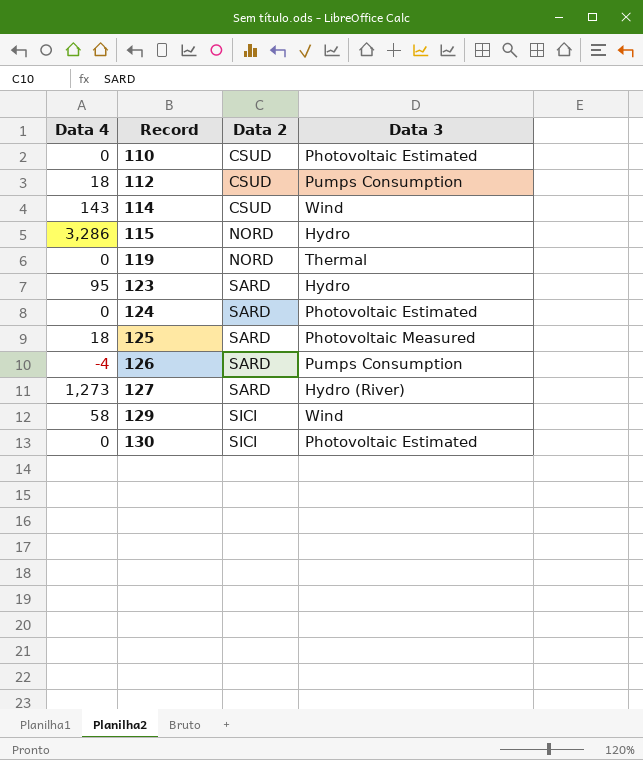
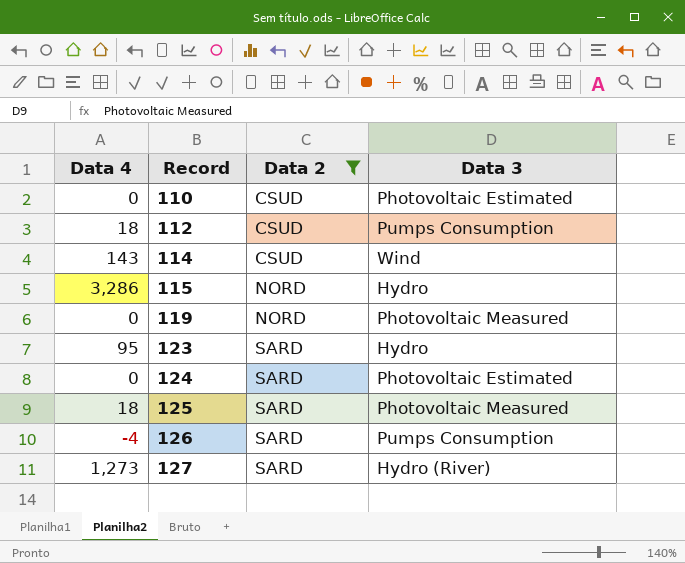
filter: none -> Data 2 != SICI
119 | Data 3: Thermal -> Photovoltaic Measured

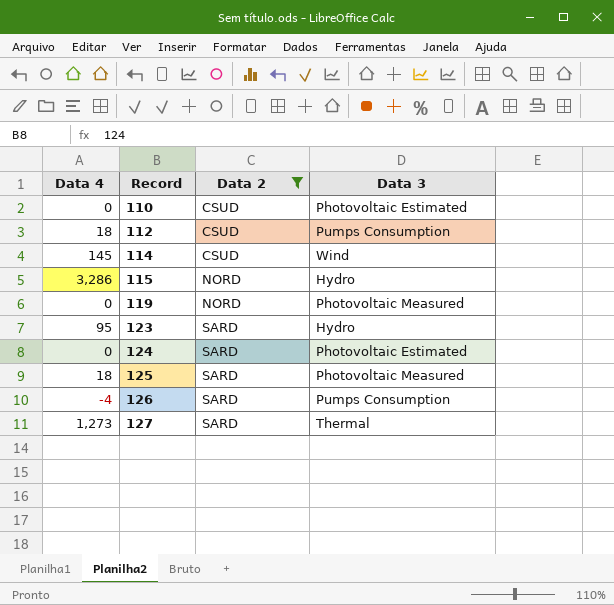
114 | Data 4: 143 -> 145
127 | Data 3: Hydro (River) -> Thermal

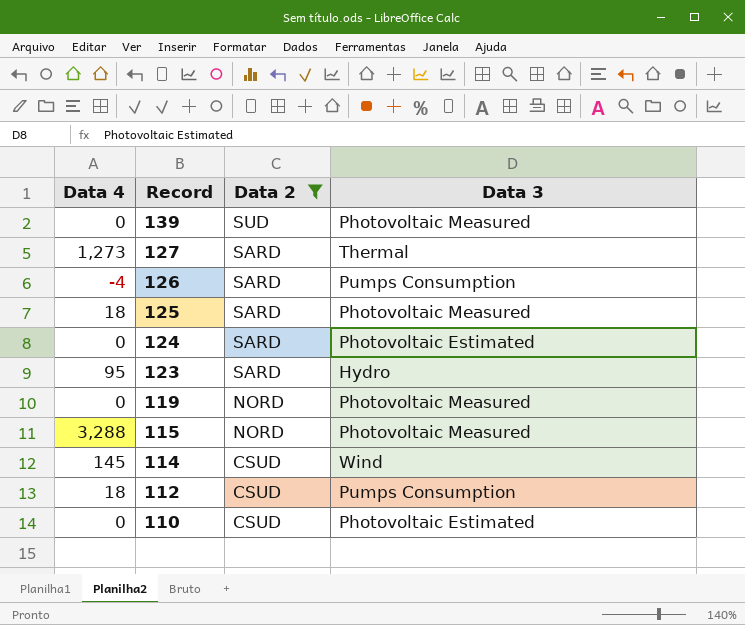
row order: Record ascending -> Record descending
row 139: none -> 0 | SUD | Photovoltaic Measured
115 | Data 4: 3,286 -> 3,288
115 | Data 3: Hydro -> Photovoltaic Measured

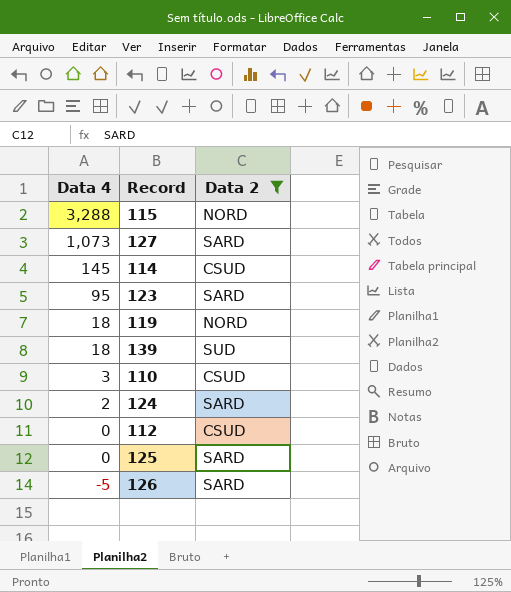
row order: Record descending -> Data 4 descending
column Data 3 | position: 4 -> none
127 | Data 4: 1,273 -> 1,073
119 | Data 4: 0 -> 18
139 | Data 4: 0 -> 18
110 | Data 4: 0 -> 3
124 | Data 4: 0 -> 2
112 | Data 4: 18 -> 0
125 | Data 4: 18 -> 0
126 | Data 4: -4 -> -5

